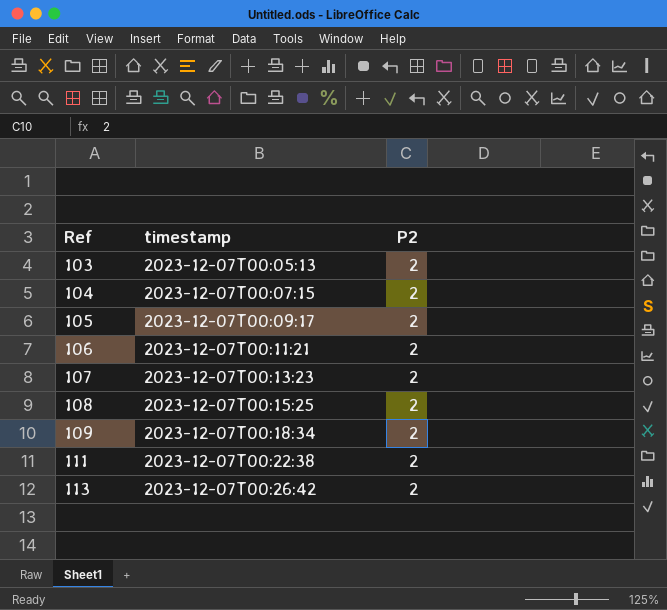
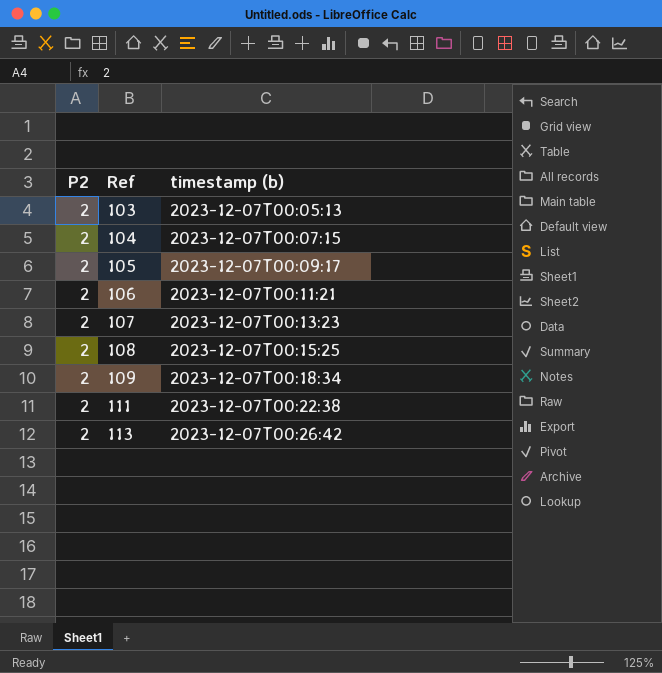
column P2 | position: 3 -> 1
column name: timestamp -> timestamp (b)

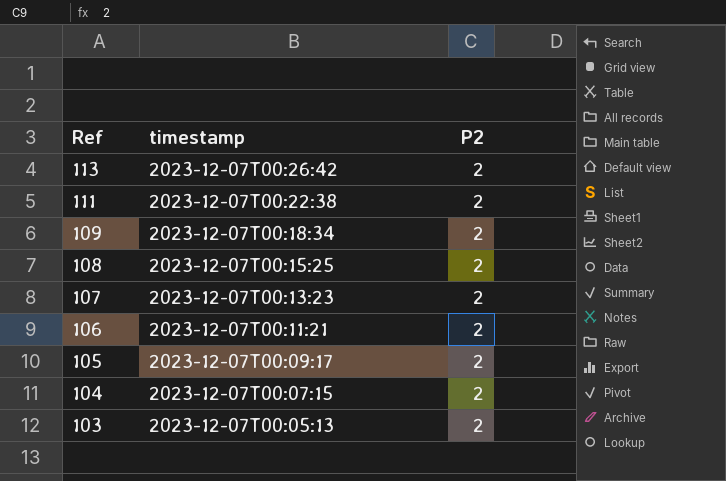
row order: Ref ascending -> Ref descending
column name: timestamp (b) -> timestamp
column P2 | position: 1 -> 3

